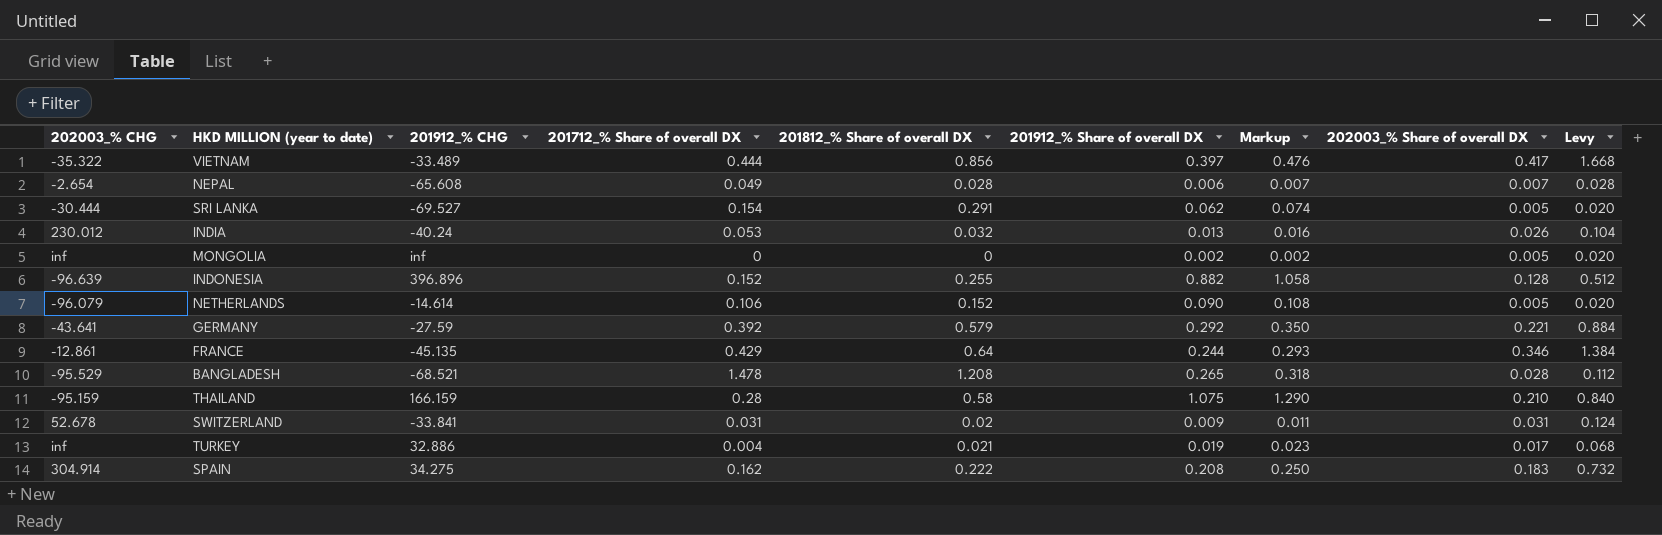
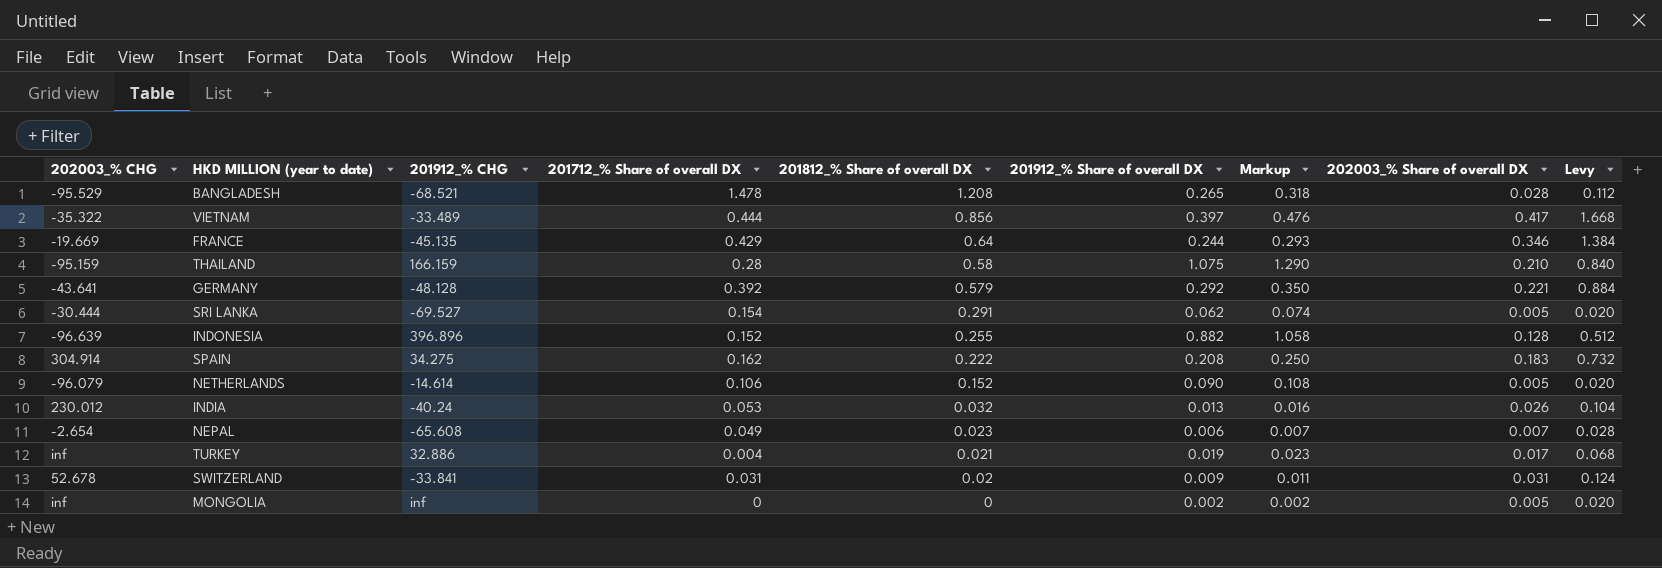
row order: none -> 201812_% Share of overall DX descending
FRANCE | 202003_% CHG: -12.861 -> -19.669
GERMANY | 201912_% CHG: -27.59 -> -48.128
NEPAL | 201812_% Share of overall DX: 0.028 -> 0.023

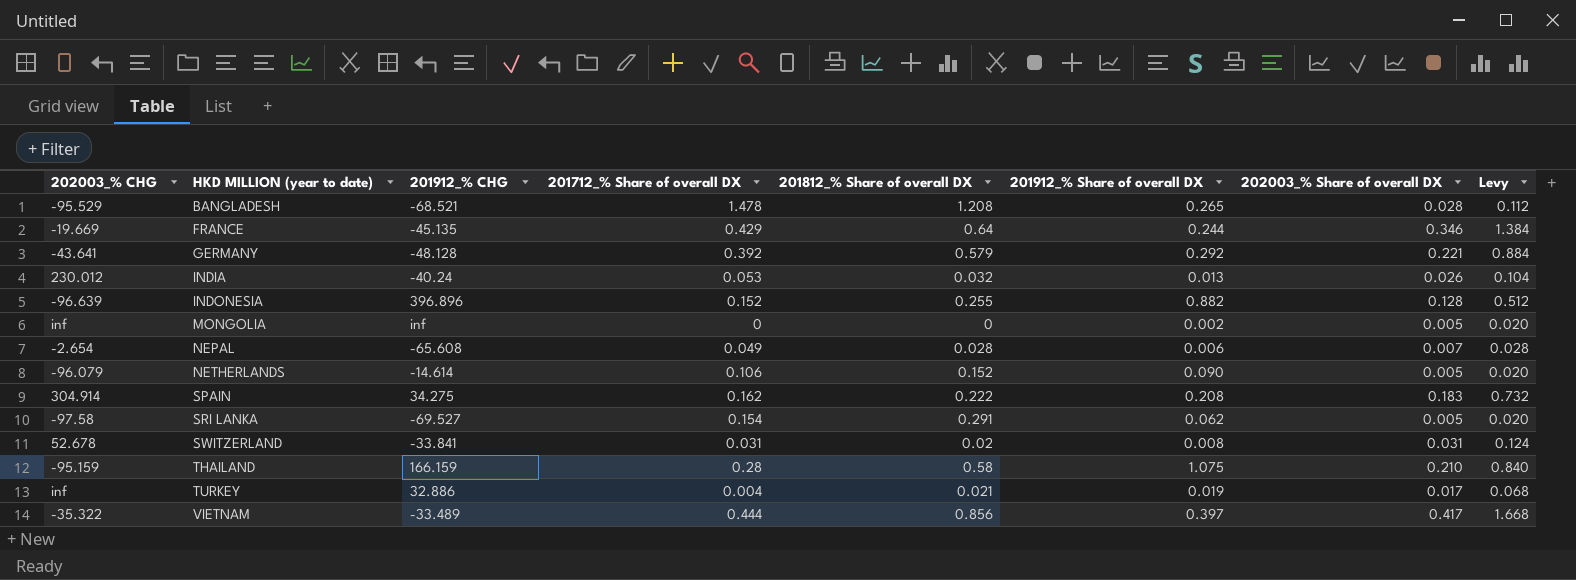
row order: 201812_% Share of overall DX descending -> HKD MILLION (year to date) ascending
column Markup | formula: [201912_% Share of overall DX] * 1.2 -> none
NEPAL | 201812_% Share of overall DX: 0.023 -> 0.028
SRI LANKA | 202003_% CHG: -30.444 -> -97.58
SWITZERLAND | 201912_% Share of overall DX: 0.009 -> 0.008

